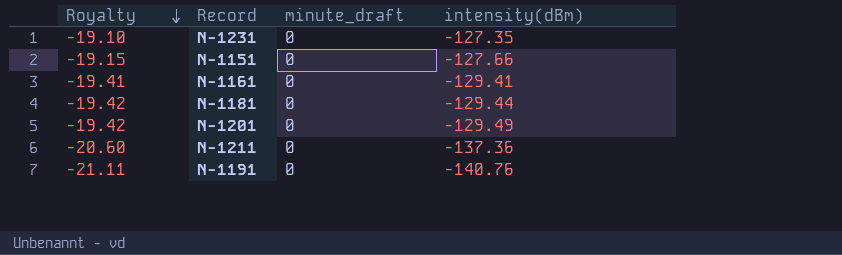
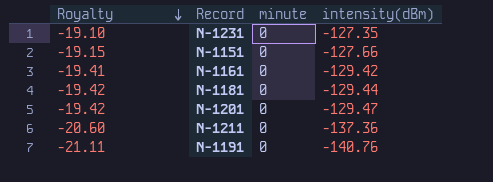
column name: minute_draft -> minute
N-1161 | intensity(dBm): -129.41 -> -129.42
N-1201 | intensity(dBm): -129.49 -> -129.47

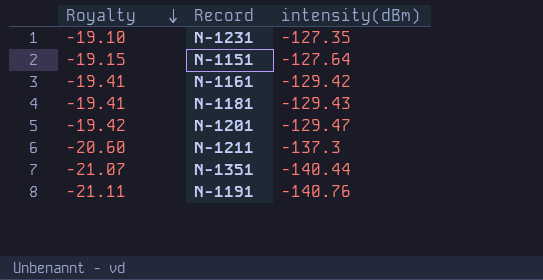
column minute | position: 3 -> none
N-1151 | intensity(dBm): -127.66 -> -127.64
N-1181 | Royalty: -19.42 -> -19.41
N-1181 | intensity(dBm): -129.44 -> -129.43
N-1211 | intensity(dBm): -137.36 -> -137.3
row N-1351: none -> -21.07 | -140.44

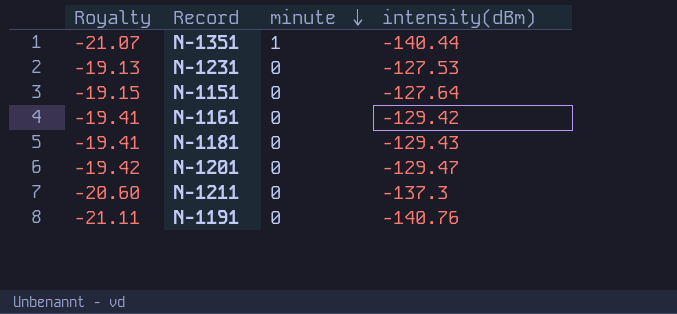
row order: Royalty descending -> minute descending
column minute | position: none -> 3
N-1231 | Royalty: -19.10 -> -19.13
N-1231 | intensity(dBm): -127.35 -> -127.53

